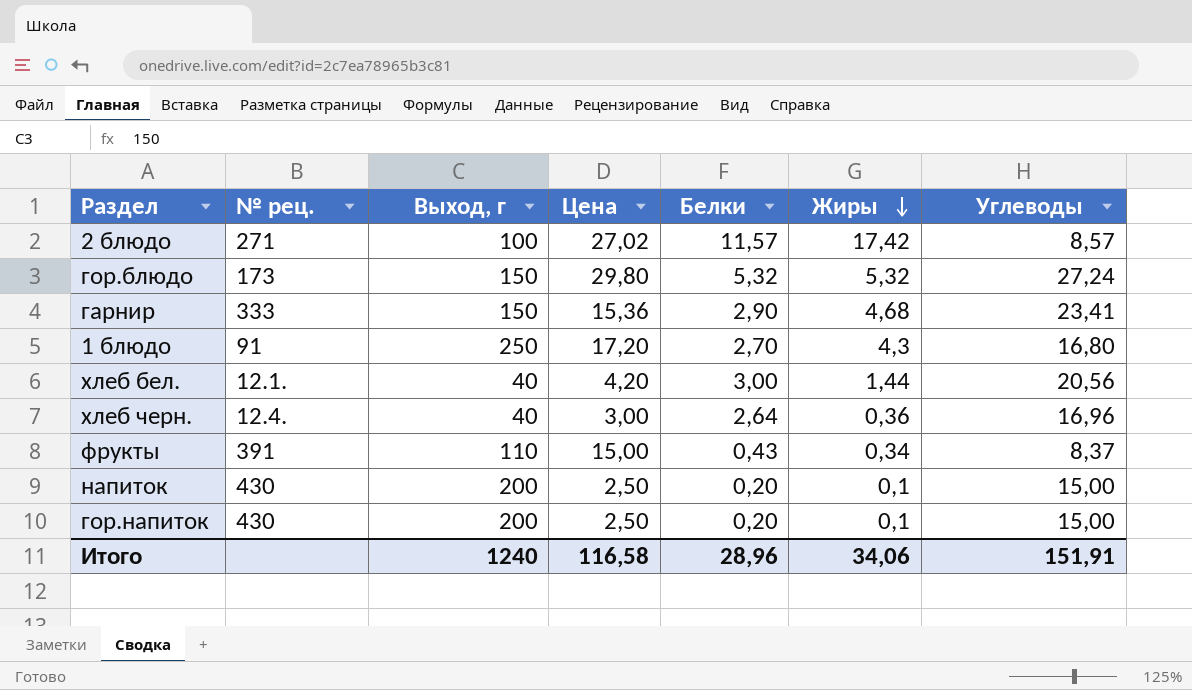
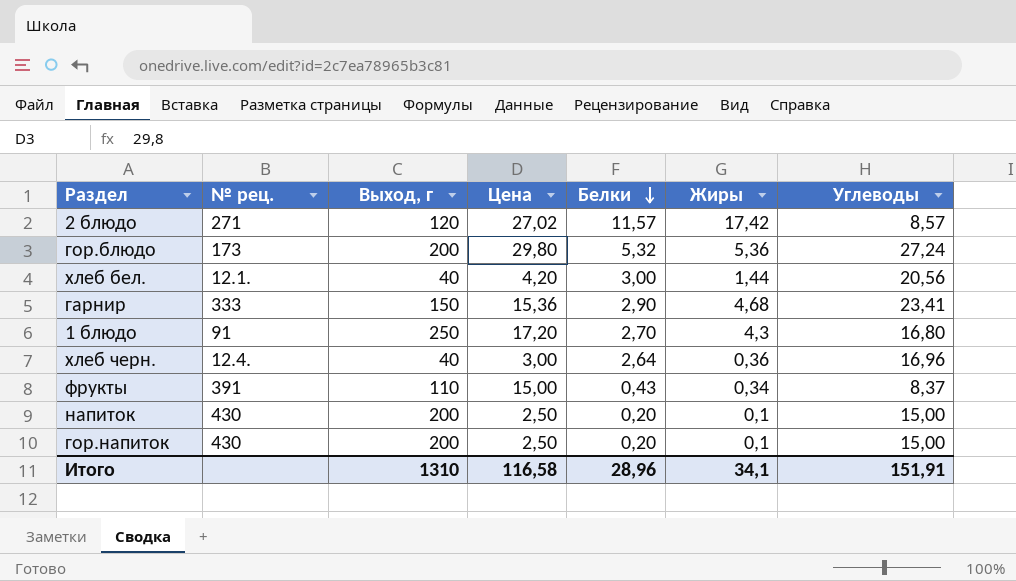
row order: Жиры descending -> Белки descending
2 блюдо | Выход, г: 100 -> 120
гор.блюдо | Выход, г: 150 -> 200
гор.блюдо | Жиры: 5,32 -> 5,36
Итого | Выход, г: 1240 -> 1310
Итого | Жиры: 34,06 -> 34,1

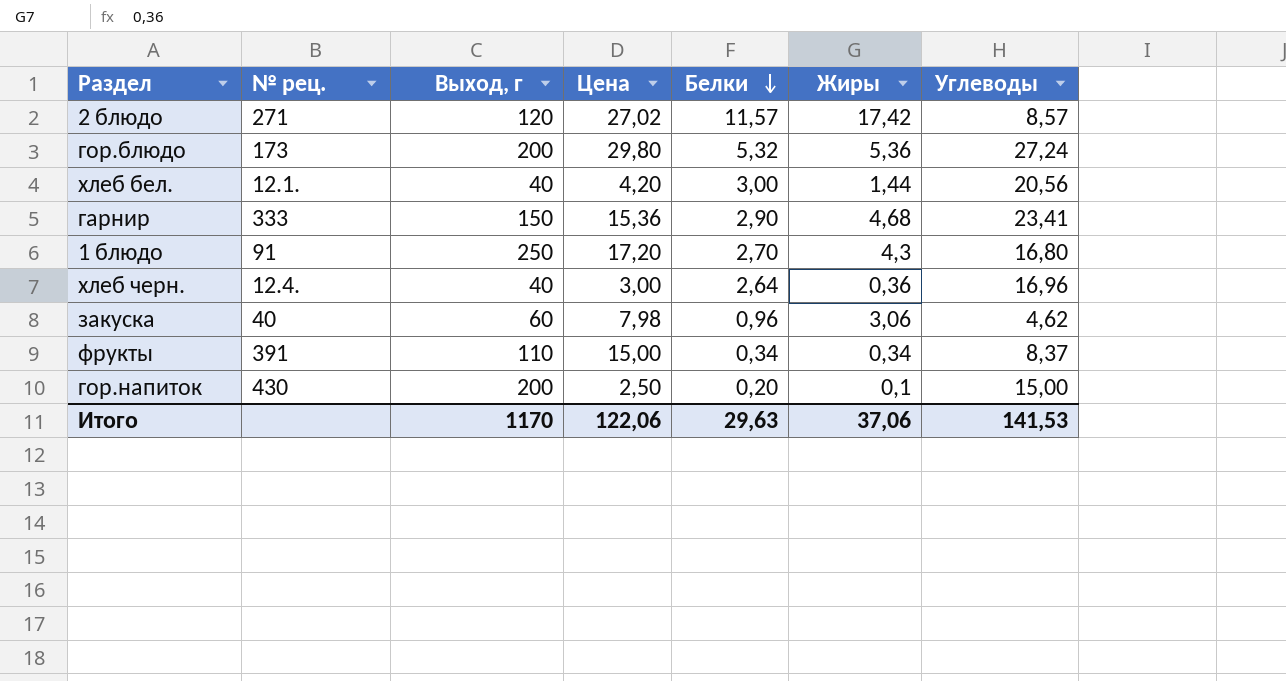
row напиток: 430 | 200 | 2,50 | 0,20 | 0,1 | 15,00 -> none
row закуска: none -> 40 | 60 | 7,98 | 0,96 | 3,06 | 4,62
фрукты | Белки: 0,43 -> 0,34
Итого | Выход, г: 1310 -> 1170
Итого | Цена: 116,58 -> 122,06
Итого | Белки: 28,96 -> 29,63
Итого | Жиры: 34,1 -> 37,06
Итого | Углеводы: 151,91 -> 141,53

